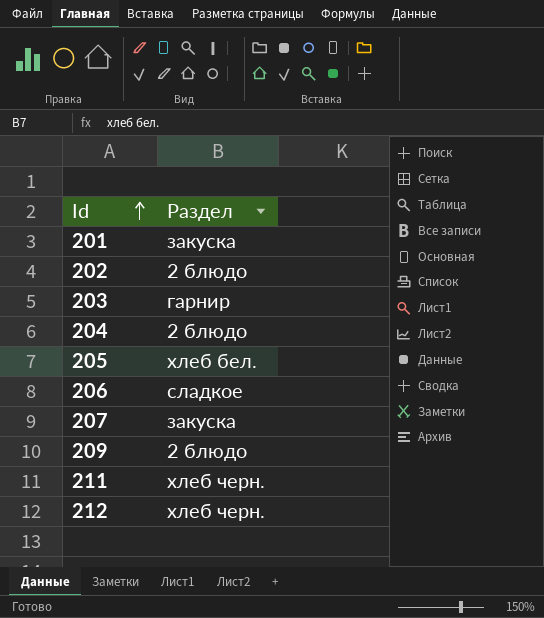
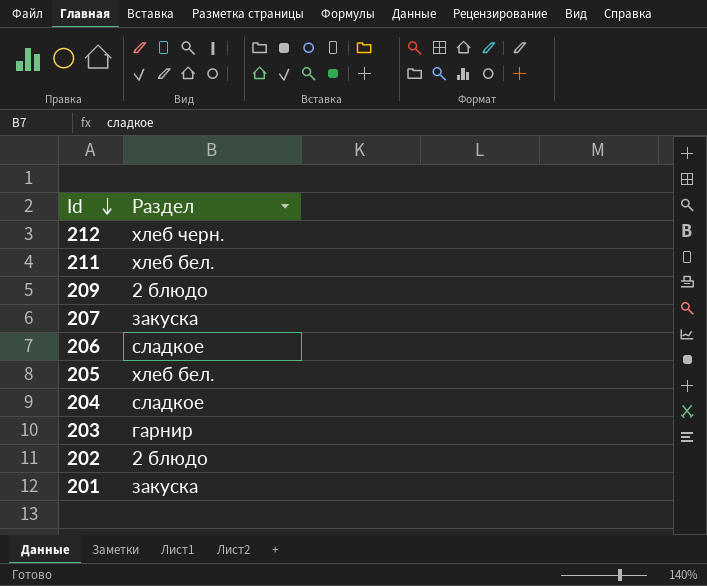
row order: Id ascending -> Id descending
211 | Раздел: хлеб черн. -> хлеб бел.
204 | Раздел: 2 блюдо -> сладкое

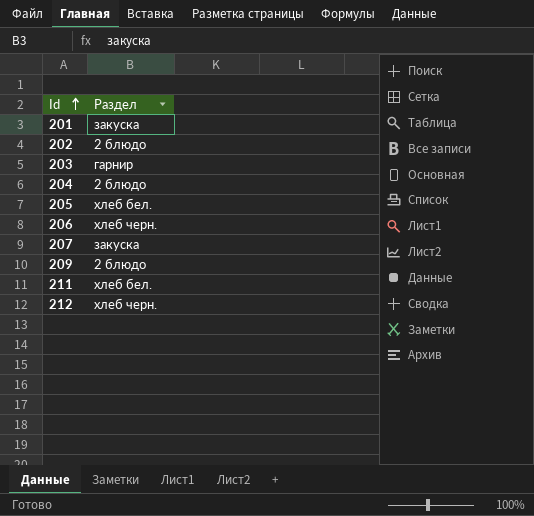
row order: Id descending -> Id ascending
204 | Раздел: сладкое -> 2 блюдо
206 | Раздел: сладкое -> хлеб черн.

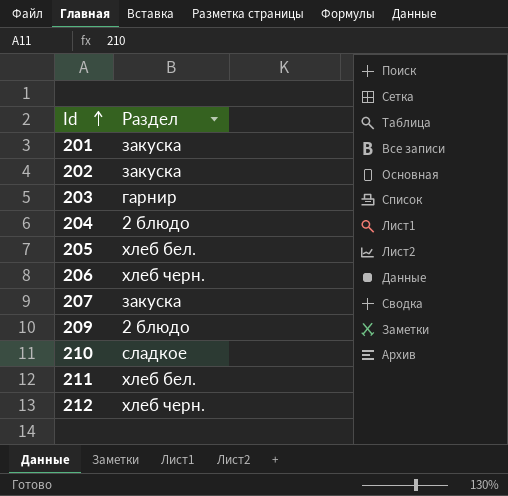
202 | Раздел: 2 блюдо -> закуска
row 210: none -> сладкое

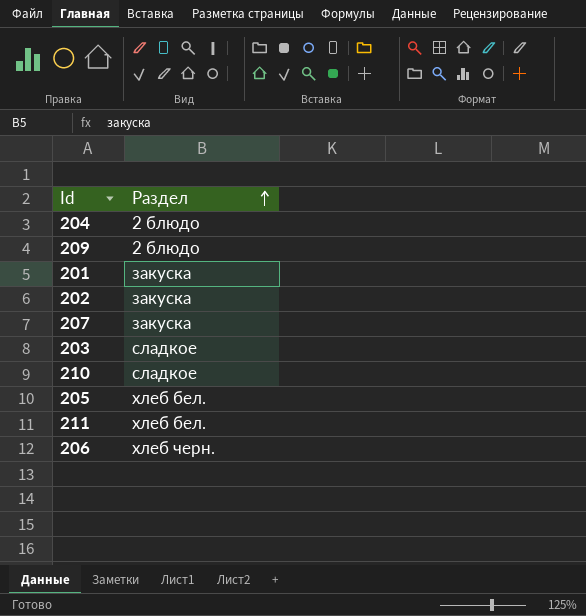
row order: Id ascending -> Раздел ascending
row 212: хлеб черн. -> none
203 | Раздел: гарнир -> сладкое

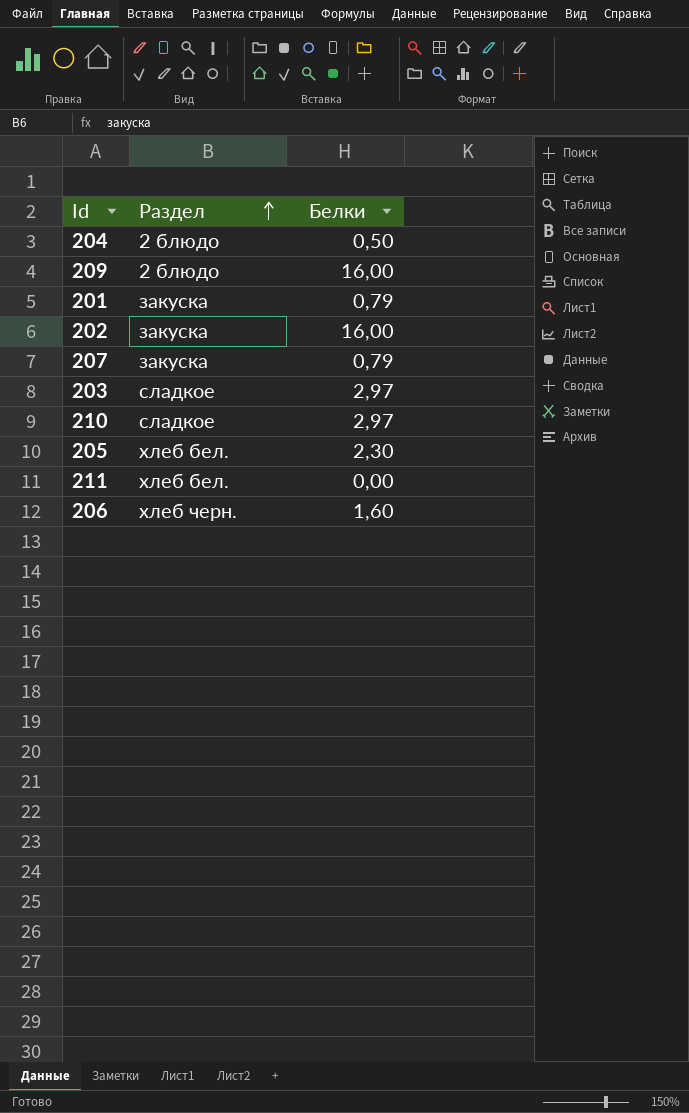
column Белки | position: none -> 3

